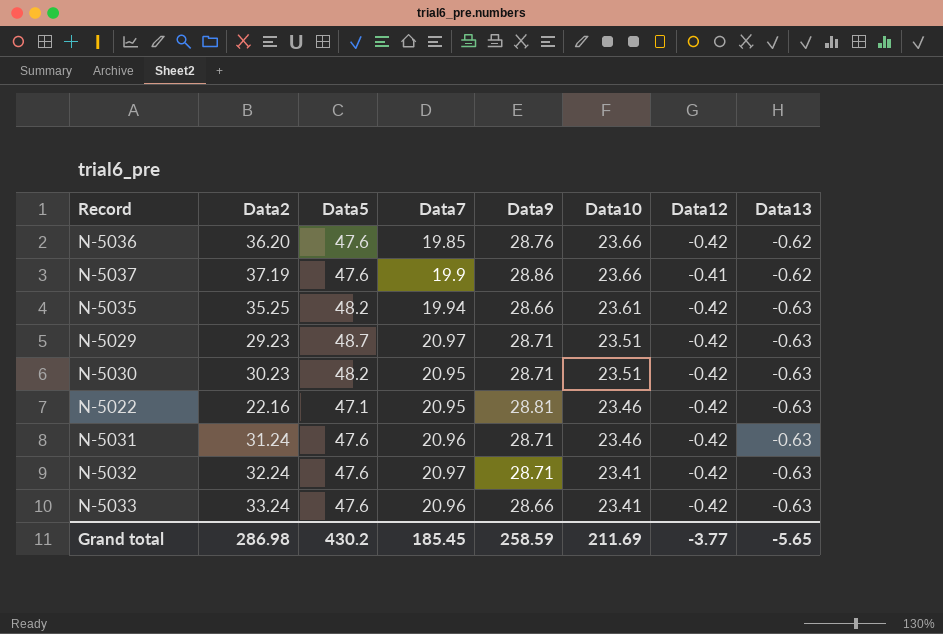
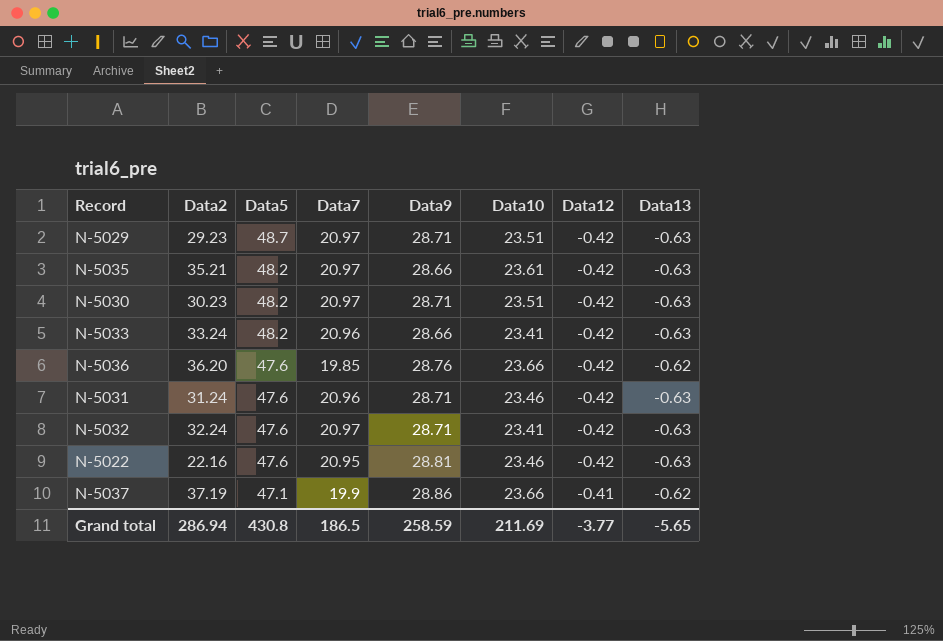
row order: Data10 descending -> Data5 descending
N-5035 | Data2: 35.25 -> 35.21
N-5035 | Data7: 19.94 -> 20.97
N-5030 | Data7: 20.95 -> 20.97
N-5033 | Data5: 47.6 -> 48.2
N-5022 | Data5: 47.1 -> 47.6
N-5037 | Data5: 47.6 -> 47.1
Grand total | Data2: 286.98 -> 286.94
Grand total | Data5: 430.2 -> 430.8
Grand total | Data7: 185.45 -> 186.5

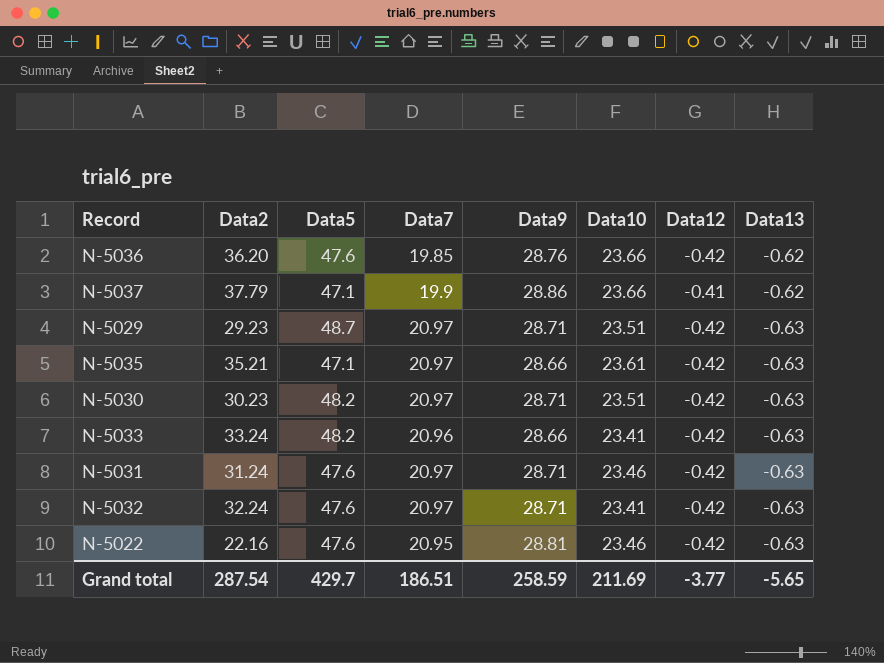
row order: Data5 descending -> Data13 descending
N-5037 | Data2: 37.19 -> 37.79
N-5035 | Data5: 48.2 -> 47.1
N-5031 | Data7: 20.96 -> 20.97
Grand total | Data2: 286.94 -> 287.54
Grand total | Data5: 430.8 -> 429.7
Grand total | Data7: 186.5 -> 186.51

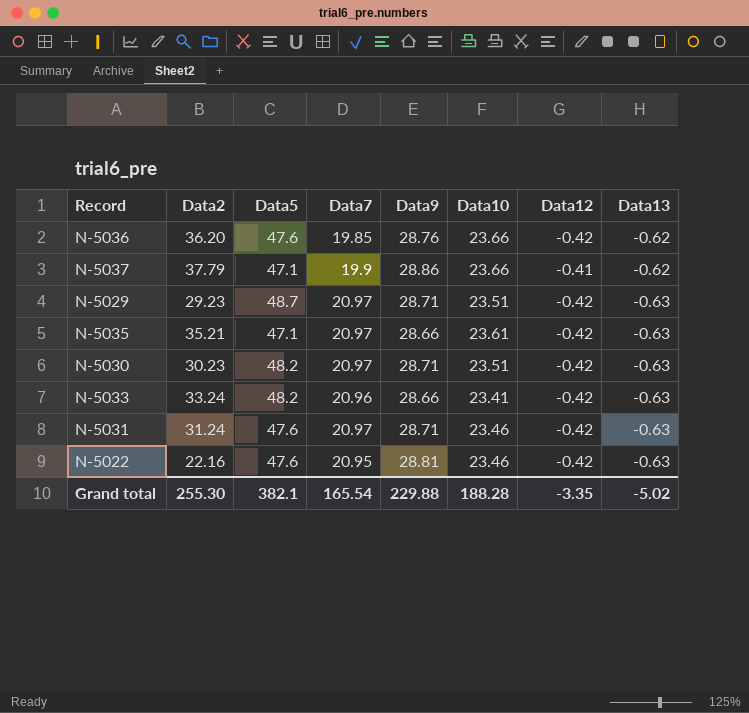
row N-5032: 32.24 | 47.6 | 20.97 | 28.71 | 23.41 | -0.42 | -0.63 -> none
Grand total | Data2: 287.54 -> 255.30
Grand total | Data5: 429.7 -> 382.1
Grand total | Data7: 186.51 -> 165.54
Grand total | Data9: 258.59 -> 229.88
Grand total | Data10: 211.69 -> 188.28
Grand total | Data12: -3.77 -> -3.35
Grand total | Data13: -5.65 -> -5.02

